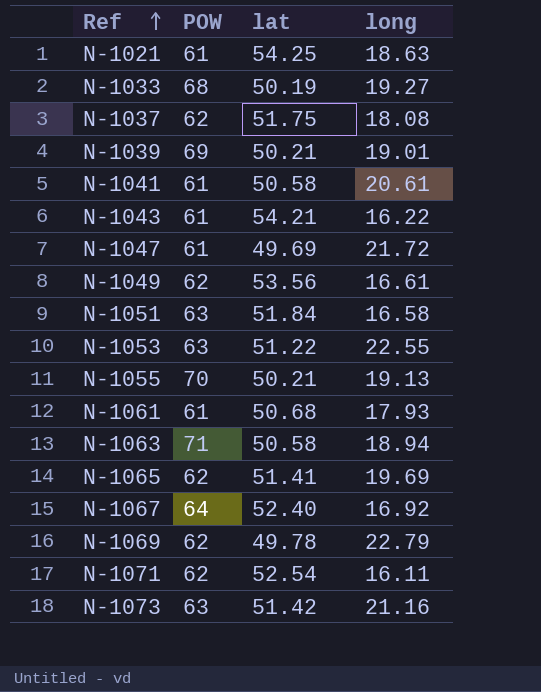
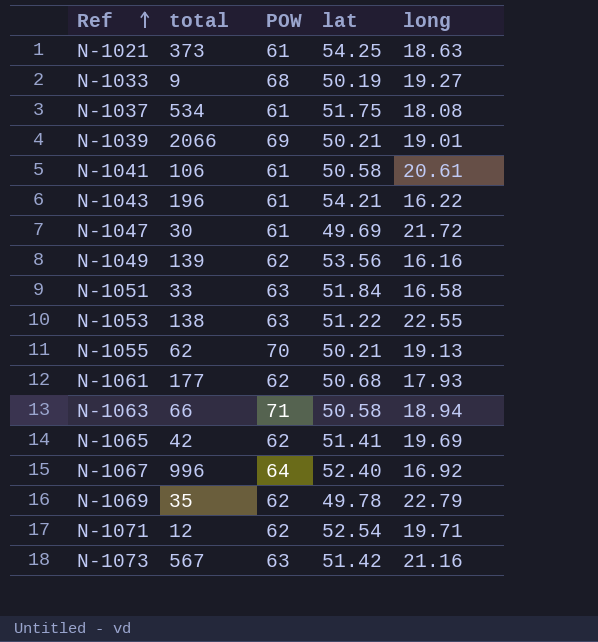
column total | position: none -> 2
N-1037 | POW: 62 -> 61
N-1049 | long: 16.61 -> 16.16
N-1061 | POW: 61 -> 62
N-1071 | long: 16.11 -> 19.71

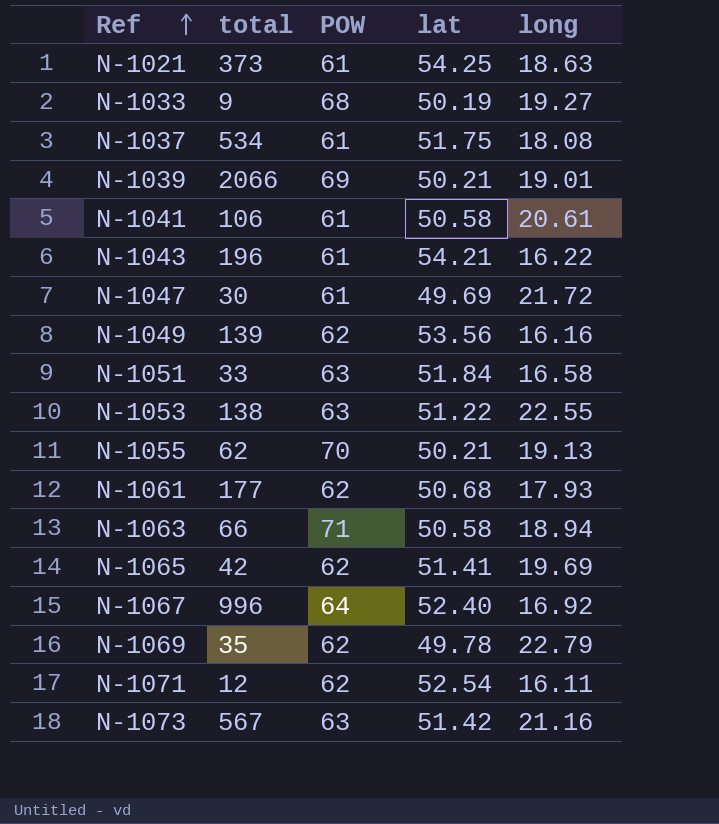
N-1071 | long: 19.71 -> 16.11

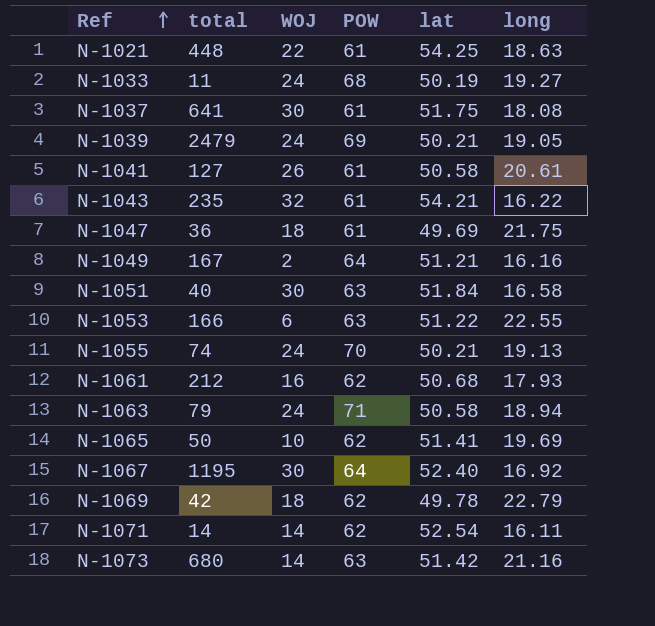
column WOJ | position: none -> 3
N-1021 | total: 373 -> 448
N-1033 | total: 9 -> 11
N-1037 | total: 534 -> 641
N-1039 | total: 2066 -> 2479
N-1039 | long: 19.01 -> 19.05
N-1041 | total: 106 -> 127
N-1043 | total: 196 -> 235
N-1047 | total: 30 -> 36
N-1047 | long: 21.72 -> 21.75
N-1049 | total: 139 -> 167
N-1049 | POW: 62 -> 64
N-1049 | lat: 53.56 -> 51.21
N-1051 | total: 33 -> 40
N-1053 | total: 138 -> 166
N-1055 | total: 62 -> 74
N-1061 | total: 177 -> 212
N-1063 | total: 66 -> 79
N-1065 | total: 42 -> 50
N-1067 | total: 996 -> 1195
N-1069 | total: 35 -> 42
N-1071 | total: 12 -> 14
N-1073 | total: 567 -> 680

